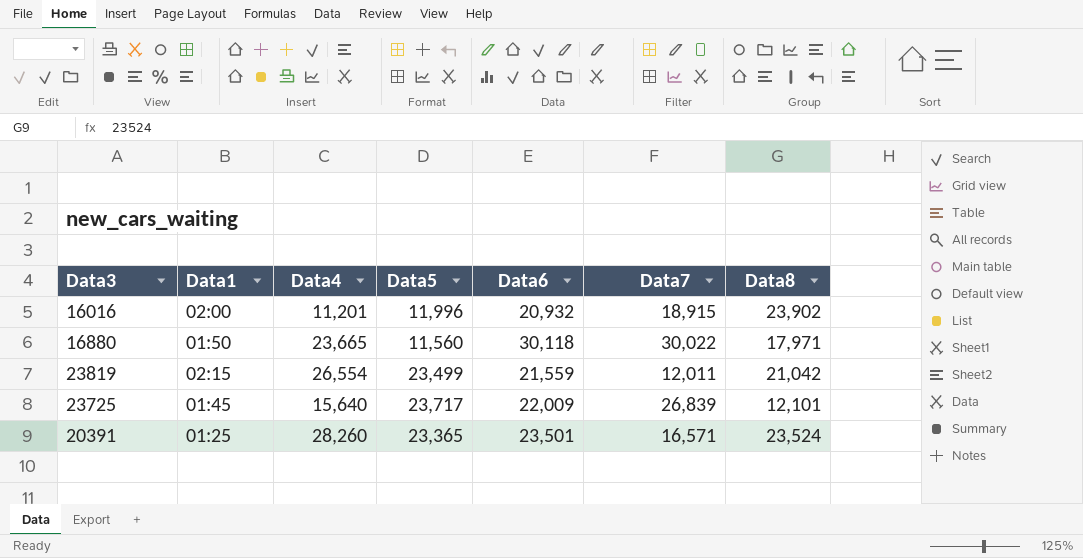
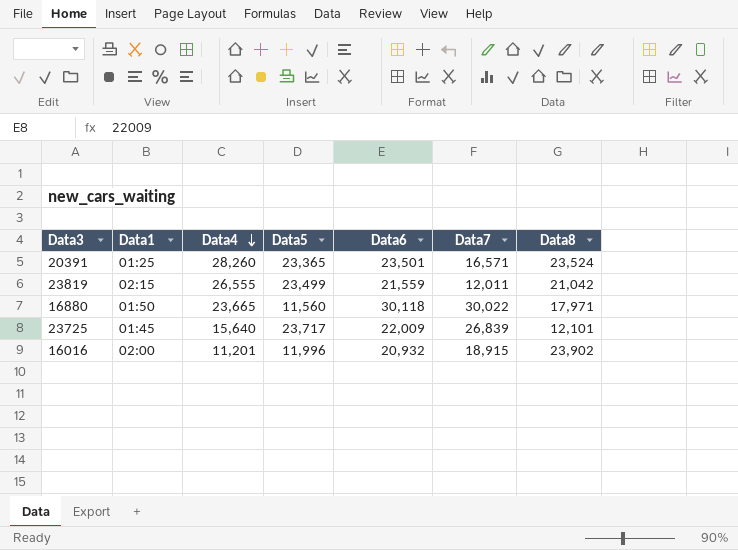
row order: none -> Data4 descending
23819 | Data4: 26,554 -> 26,555

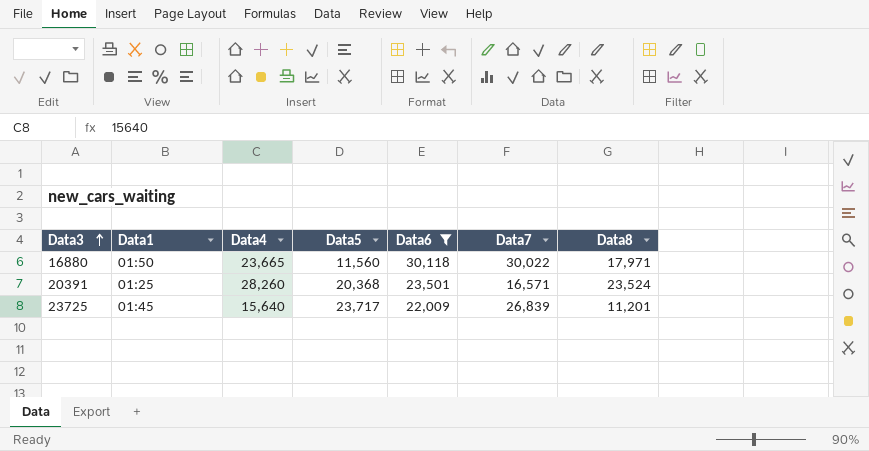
filter: none -> Data6 >= 22,009
row order: Data4 descending -> Data3 ascending
20391 | Data5: 23,365 -> 20,368
23725 | Data8: 12,101 -> 11,201

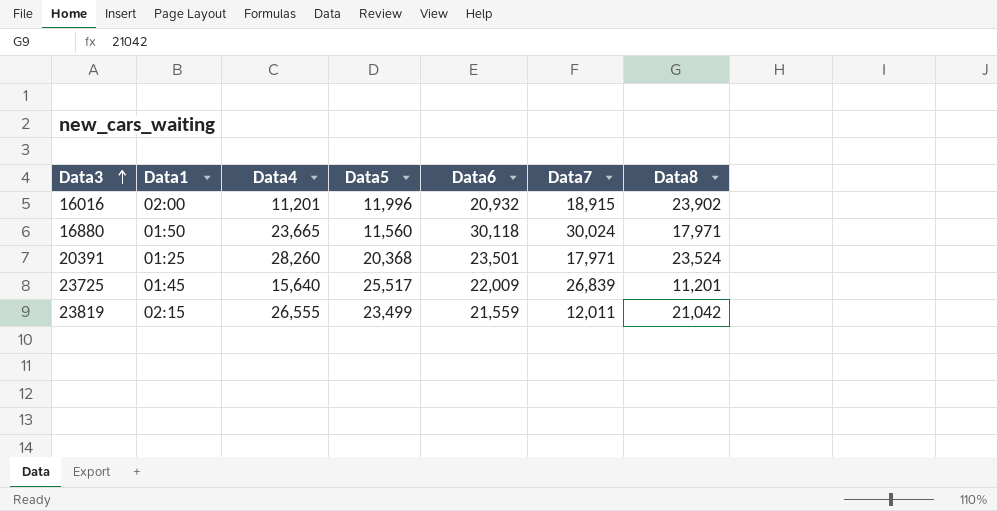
filter: Data6 >= 22,009 -> none
16880 | Data7: 30,022 -> 30,024
20391 | Data7: 16,571 -> 17,971
23725 | Data5: 23,717 -> 25,517

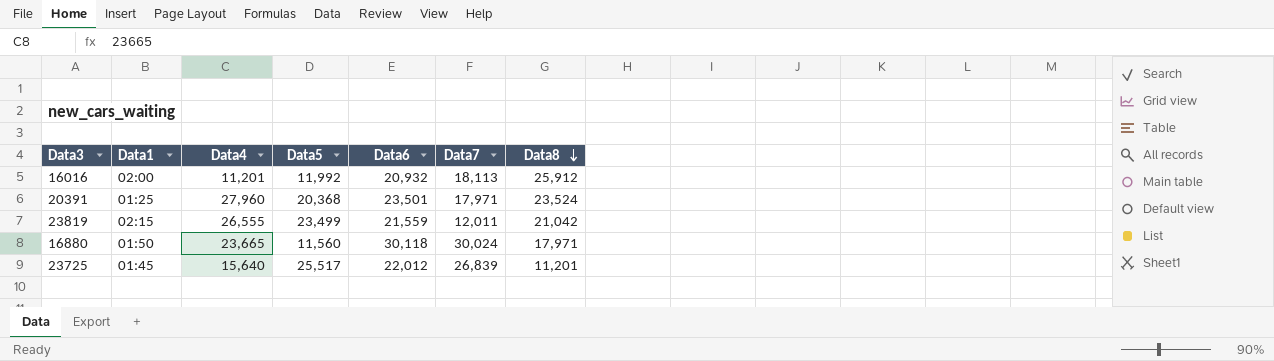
row order: Data3 ascending -> Data8 descending
16016 | Data5: 11,996 -> 11,992
16016 | Data7: 18,915 -> 18,113
16016 | Data8: 23,902 -> 25,912
20391 | Data4: 28,260 -> 27,960
23725 | Data6: 22,009 -> 22,012

